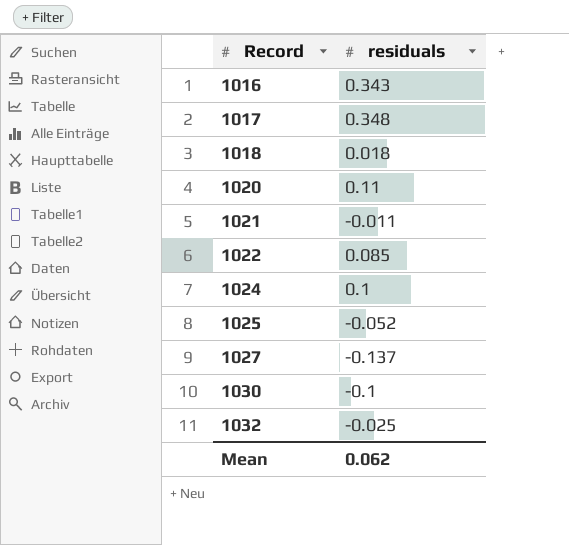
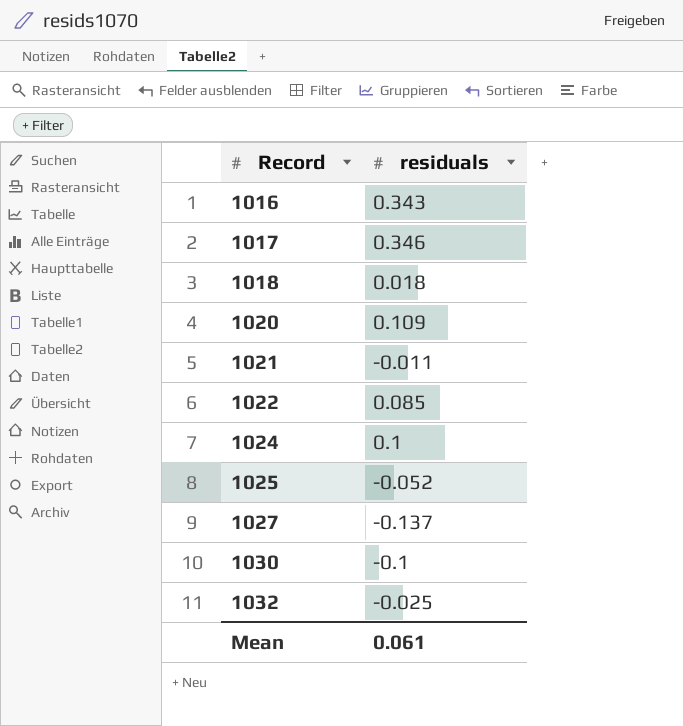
1017 | residuals: 0.348 -> 0.346
1020 | residuals: 0.11 -> 0.109
Mean | residuals: 0.062 -> 0.061

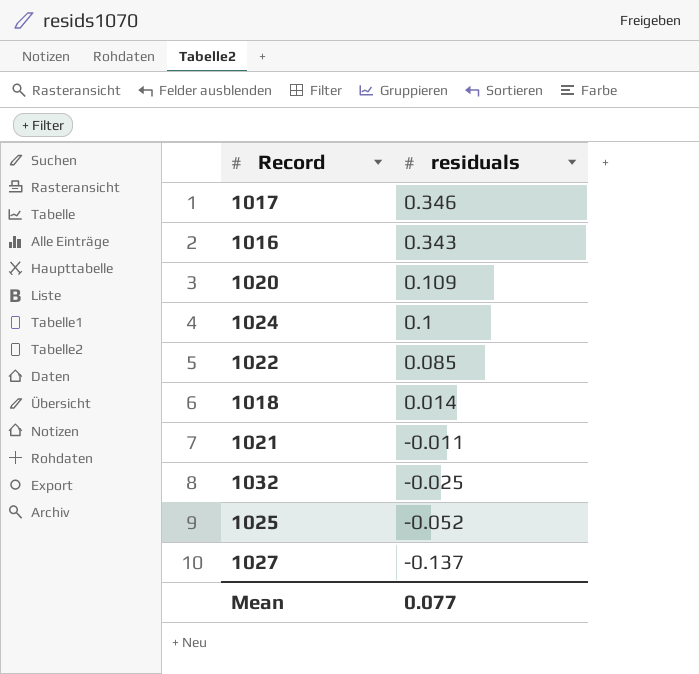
row order: Record ascending -> residuals descending
row 1030: -0.1 -> none
1018 | residuals: 0.018 -> 0.014
Mean | residuals: 0.061 -> 0.077

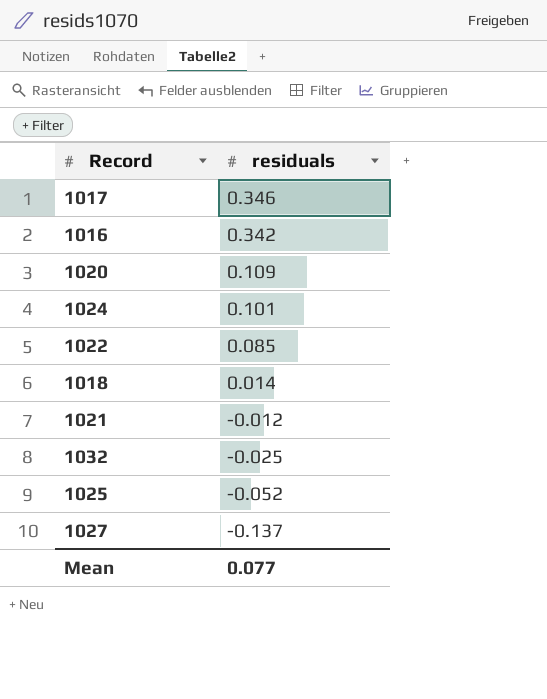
1016 | residuals: 0.343 -> 0.342
1024 | residuals: 0.1 -> 0.101
1021 | residuals: -0.011 -> -0.012

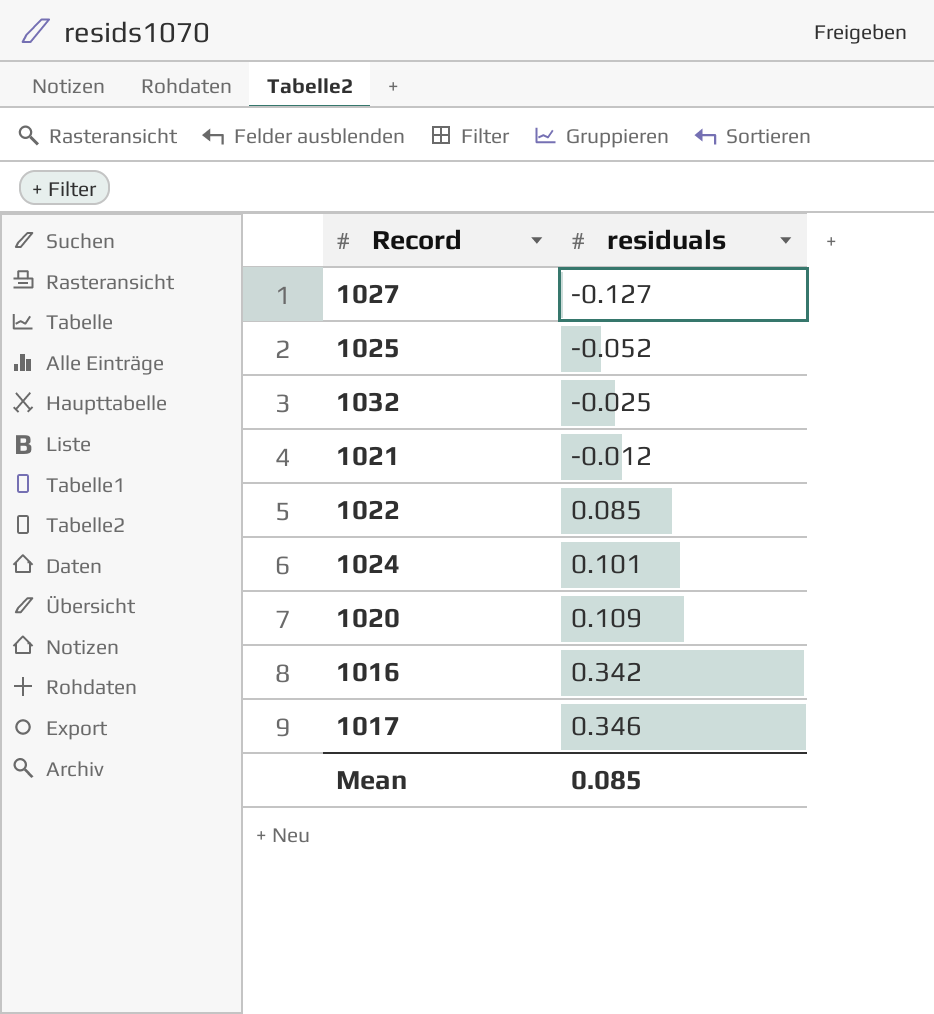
row order: residuals descending -> residuals ascending
row 1018: 0.014 -> none
1027 | residuals: -0.137 -> -0.127
Mean | residuals: 0.077 -> 0.085

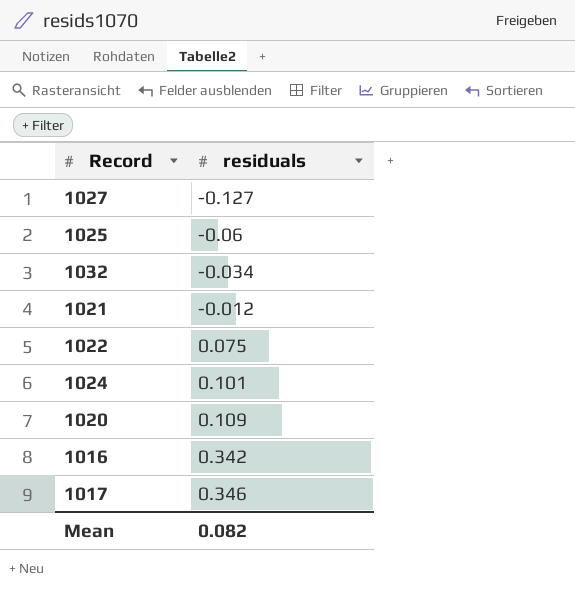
1025 | residuals: -0.052 -> -0.06
1032 | residuals: -0.025 -> -0.034
1022 | residuals: 0.085 -> 0.075
Mean | residuals: 0.085 -> 0.082

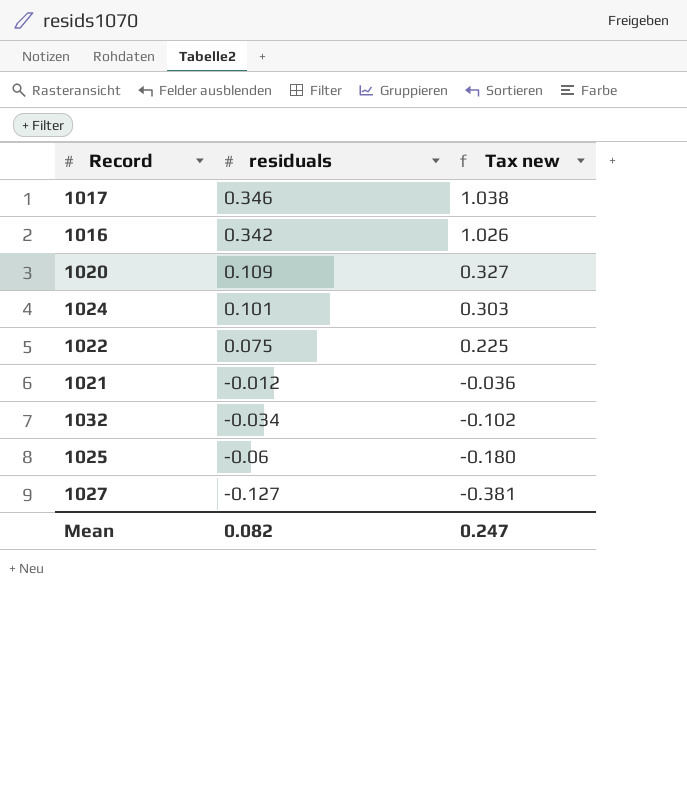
row order: residuals ascending -> residuals descending
column Tax new | formula: none -> [residuals] * 3

